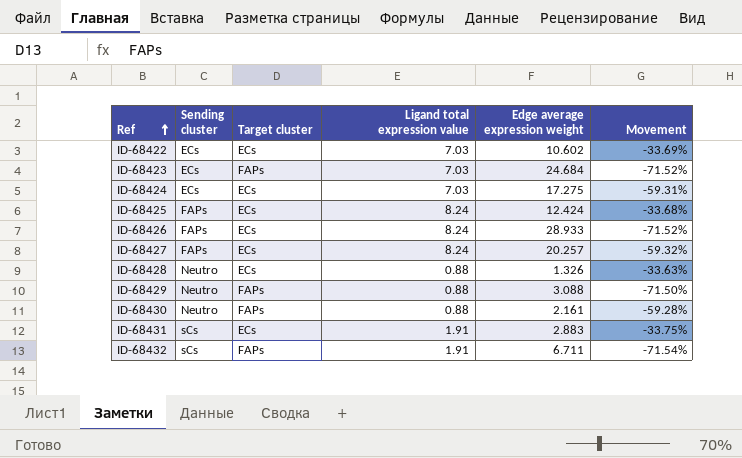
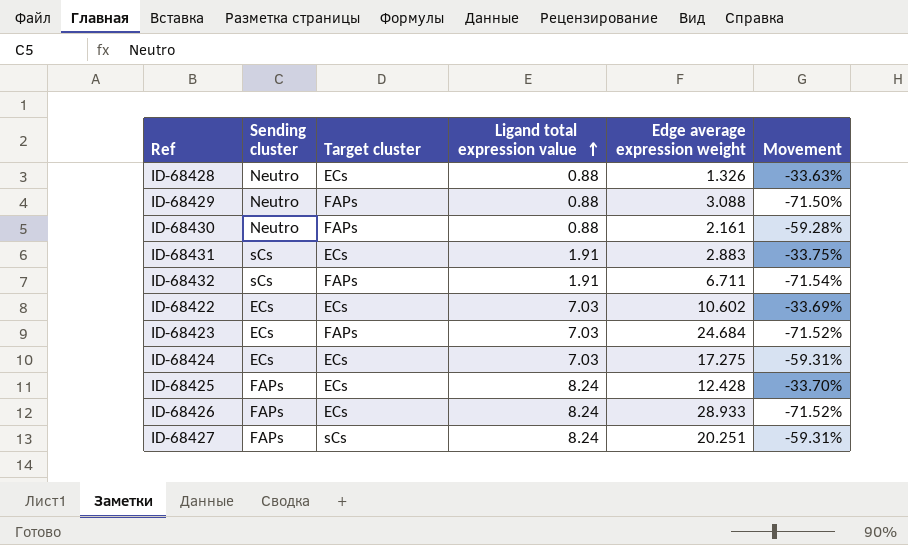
row order: Ref ascending -> Ligand total expression value ascending
ID-68425 | Edge average expression weight: 12.424 -> 12.428
ID-68425 | Movement: -33.68% -> -33.70%
ID-68427 | Target cluster: ECs -> sCs
ID-68427 | Edge average expression weight: 20.257 -> 20.251
ID-68427 | Movement: -59.32% -> -59.31%

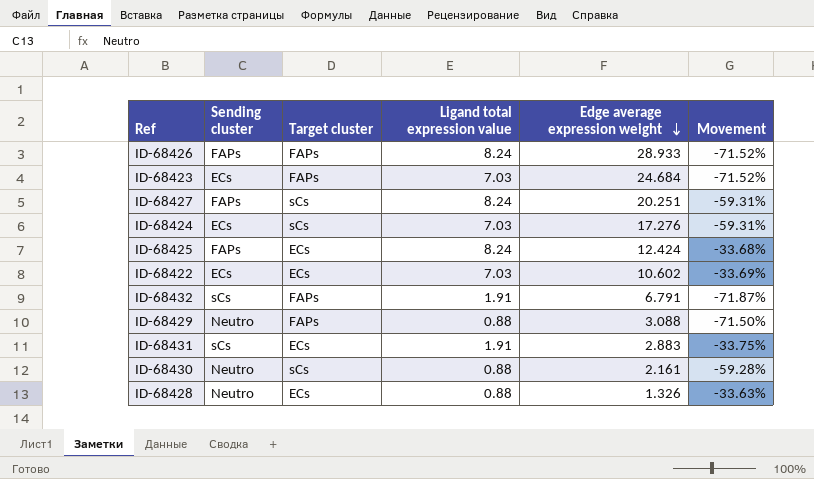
row order: Ligand total expression value ascending -> Edge average expression weight descending
ID-68426 | Target cluster: ECs -> FAPs
ID-68424 | Target cluster: ECs -> sCs
ID-68424 | Edge average expression weight: 17.275 -> 17.276
ID-68425 | Edge average expression weight: 12.428 -> 12.424
ID-68425 | Movement: -33.70% -> -33.68%
ID-68432 | Edge average expression weight: 6.711 -> 6.791
ID-68432 | Movement: -71.54% -> -71.87%
ID-68430 | Target cluster: FAPs -> sCs

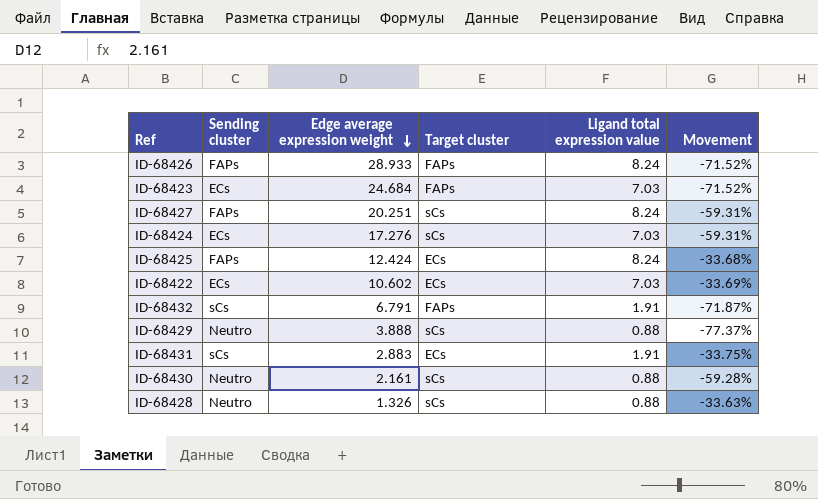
column Edge average expression weight | position: 5 -> 3
ID-68429 | Edge average expression weight: 3.088 -> 3.888
ID-68429 | Target cluster: FAPs -> sCs
ID-68429 | Movement: -71.50% -> -77.37%
ID-68428 | Target cluster: ECs -> sCs

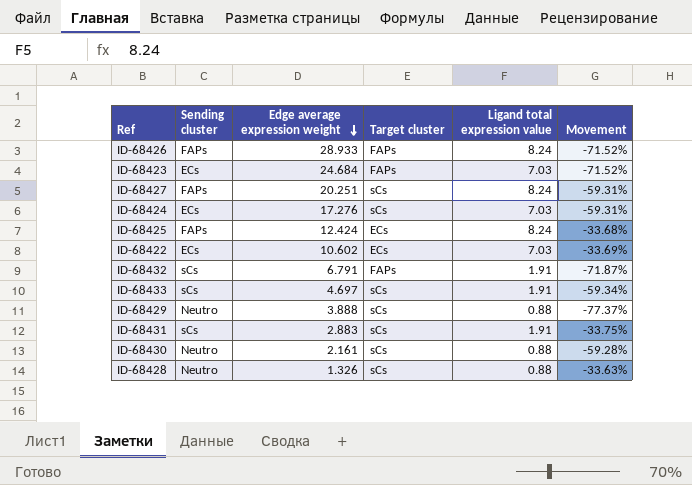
row ID-68433: none -> sCs | 4.697 | sCs | 1.91 | -59.34%
ID-68431 | Target cluster: ECs -> sCs

